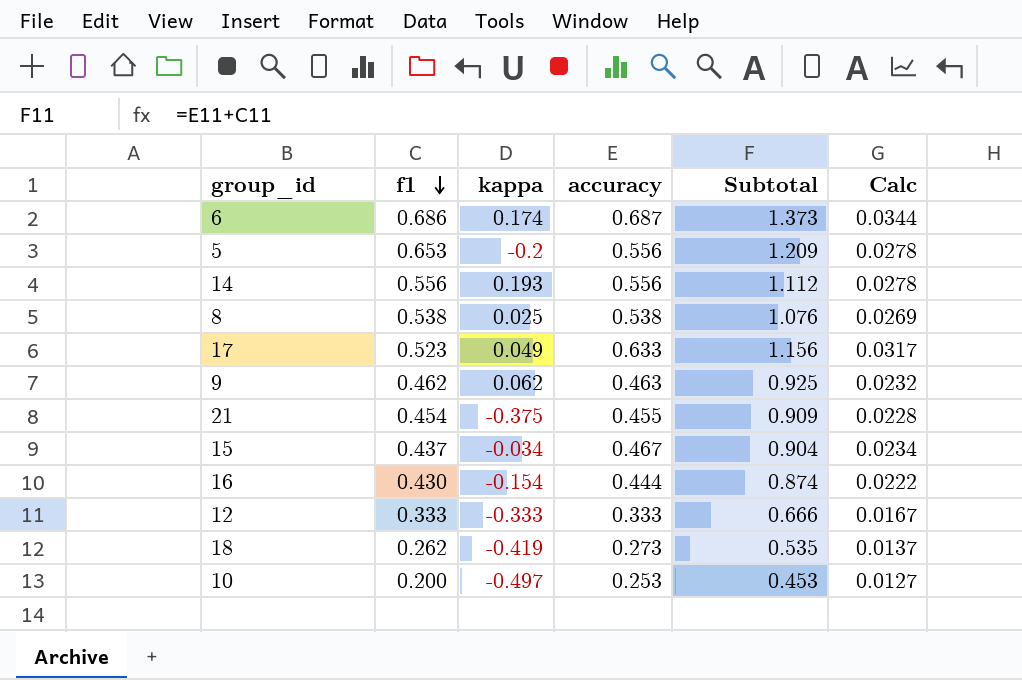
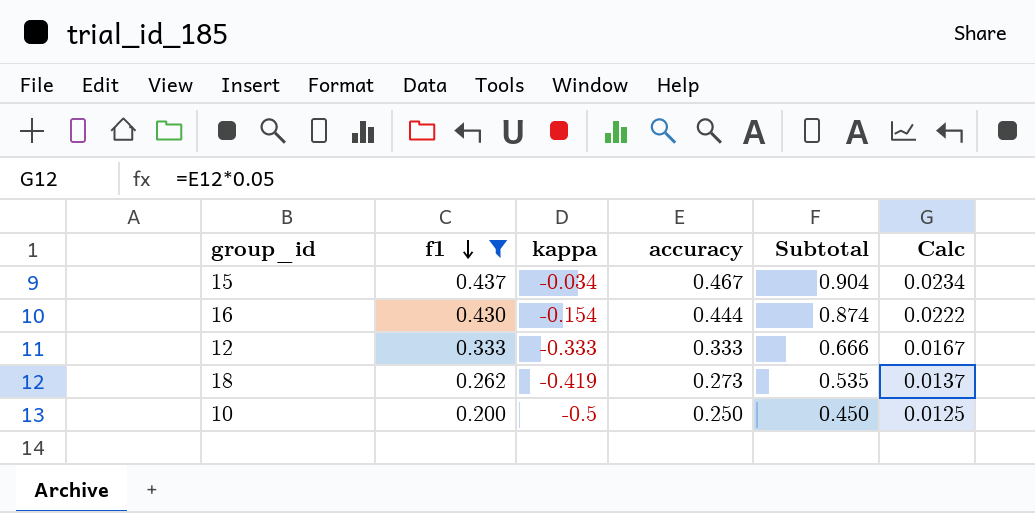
filter: none -> f1 <= 0.437
10 | kappa: -0.497 -> -0.5
10 | accuracy: 0.253 -> 0.250
10 | Subtotal: 0.453 -> 0.450
10 | Calc: 0.0127 -> 0.0125

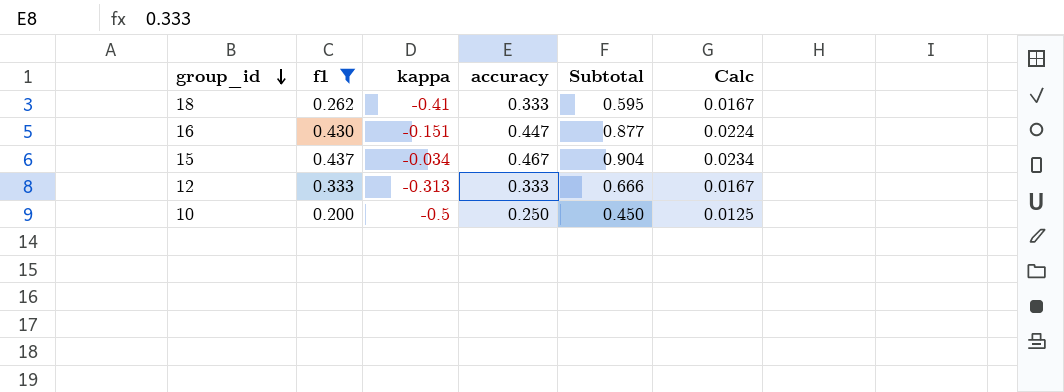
row order: f1 descending -> group_id descending
18 | kappa: -0.419 -> -0.41
18 | accuracy: 0.273 -> 0.333
18 | Subtotal: 0.535 -> 0.595
18 | Calc: 0.0137 -> 0.0167
16 | kappa: -0.154 -> -0.151
16 | accuracy: 0.444 -> 0.447
16 | Subtotal: 0.874 -> 0.877
16 | Calc: 0.0222 -> 0.0224
12 | kappa: -0.333 -> -0.313

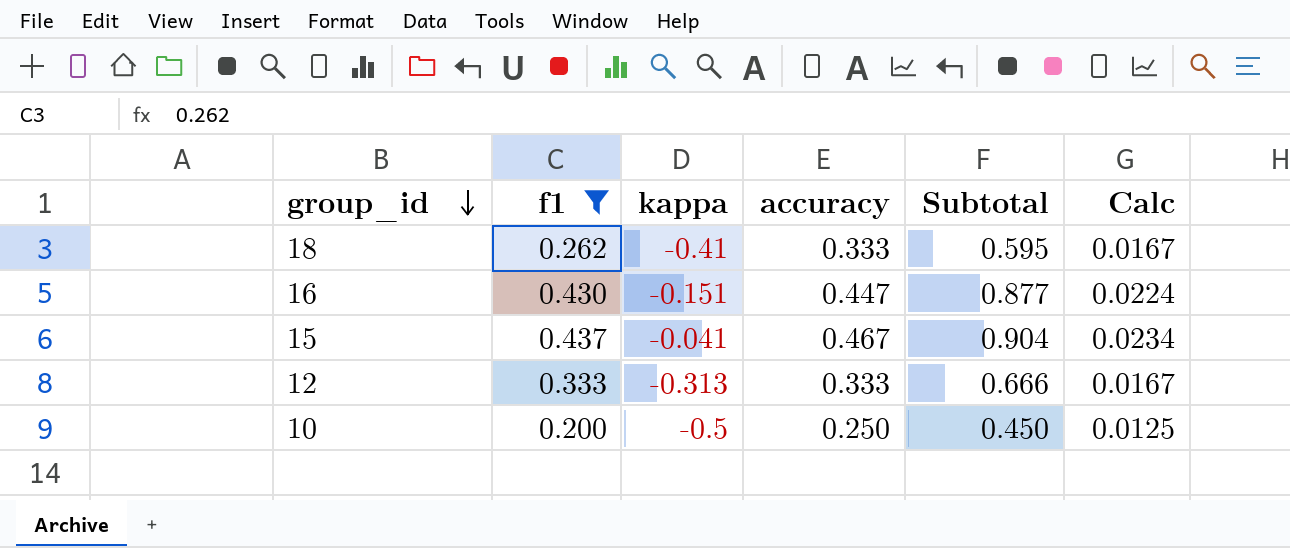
15 | kappa: -0.034 -> -0.041

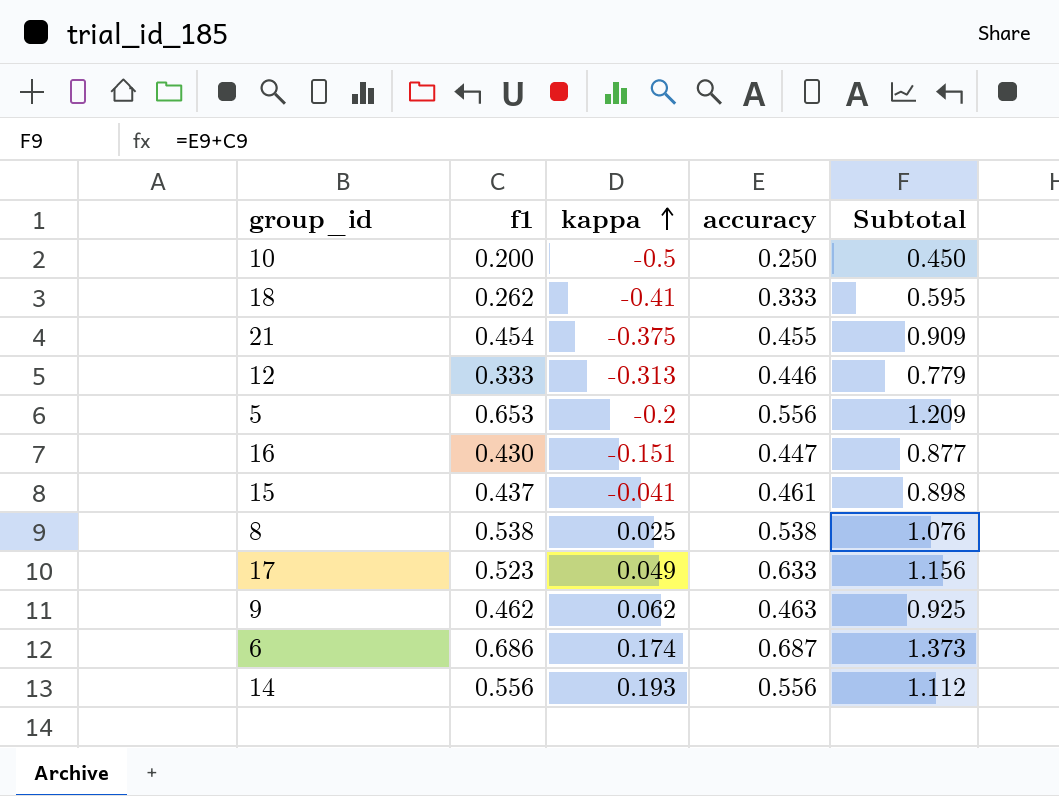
filter: f1 <= 0.437 -> none
row order: group_id descending -> kappa ascending
column Calc | formula: [accuracy] * 0.05 -> none
12 | accuracy: 0.333 -> 0.446
12 | Subtotal: 0.666 -> 0.779
15 | accuracy: 0.467 -> 0.461
15 | Subtotal: 0.904 -> 0.898

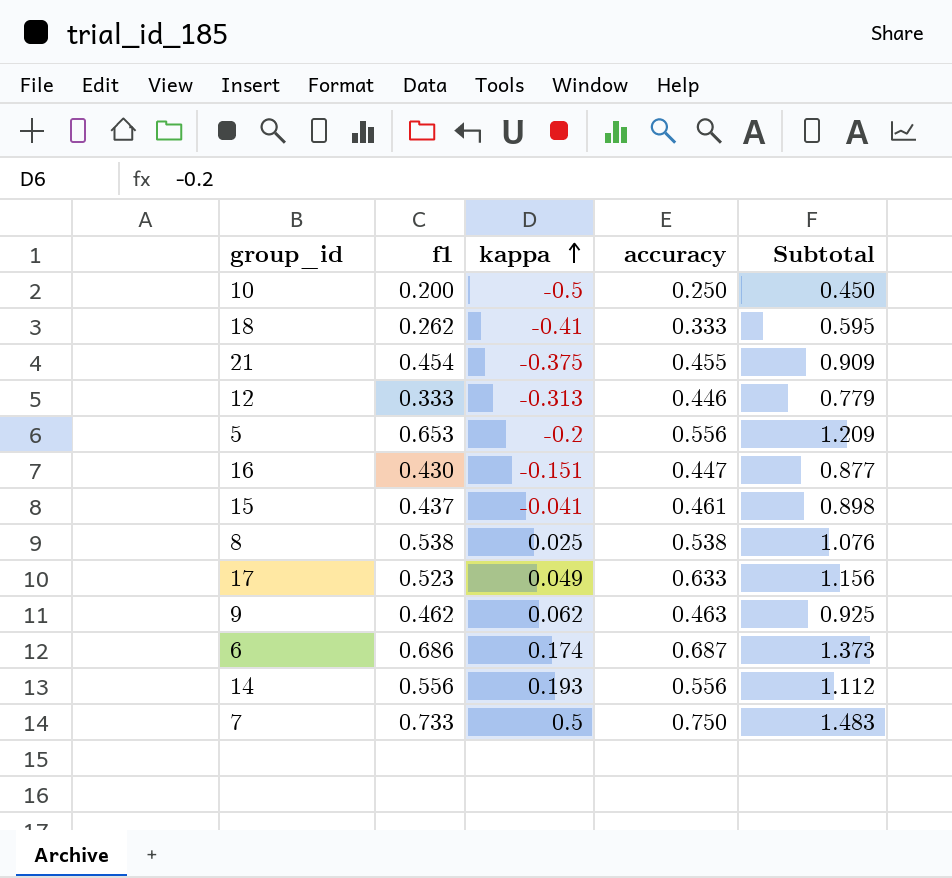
row 7: none -> 0.733 | 0.5 | 0.750 | 1.483

